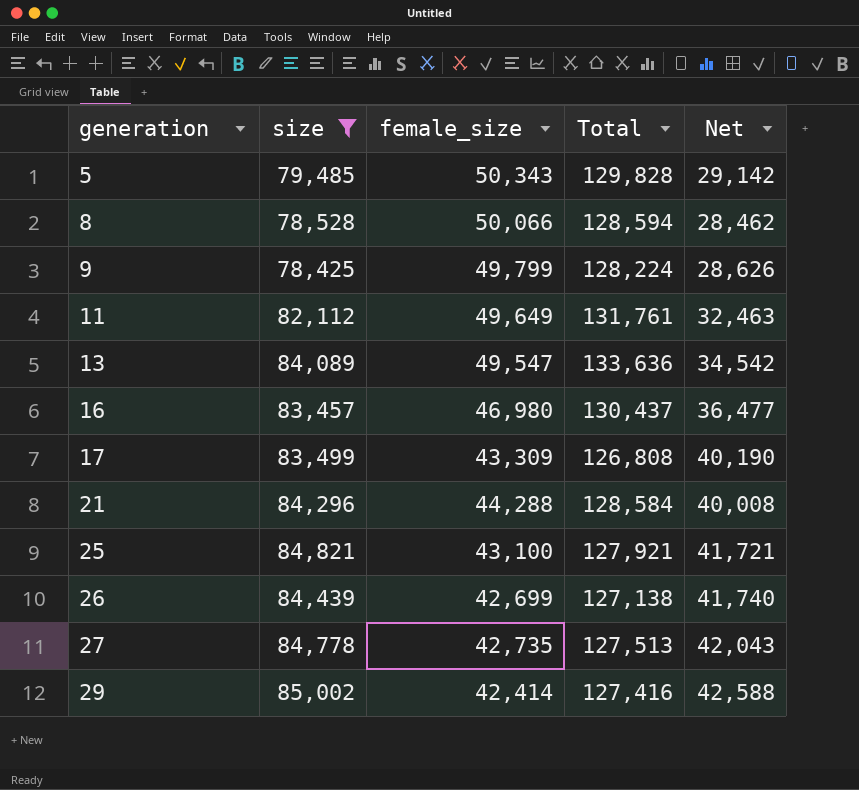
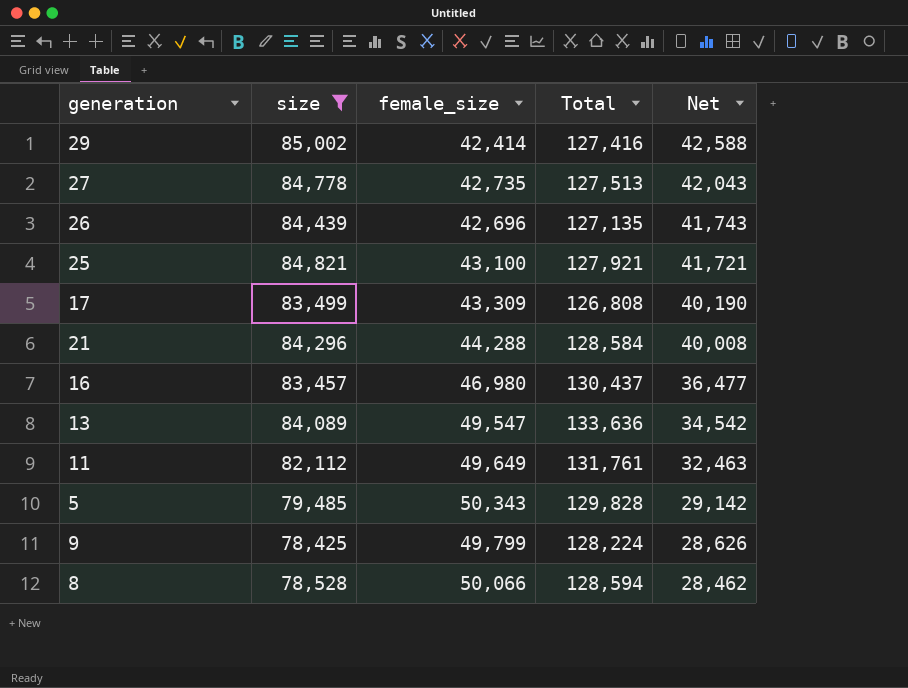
row order: generation ascending -> Net descending
26 | female_size: 42,699 -> 42,696
26 | Total: 127,138 -> 127,135
26 | Net: 41,740 -> 41,743

